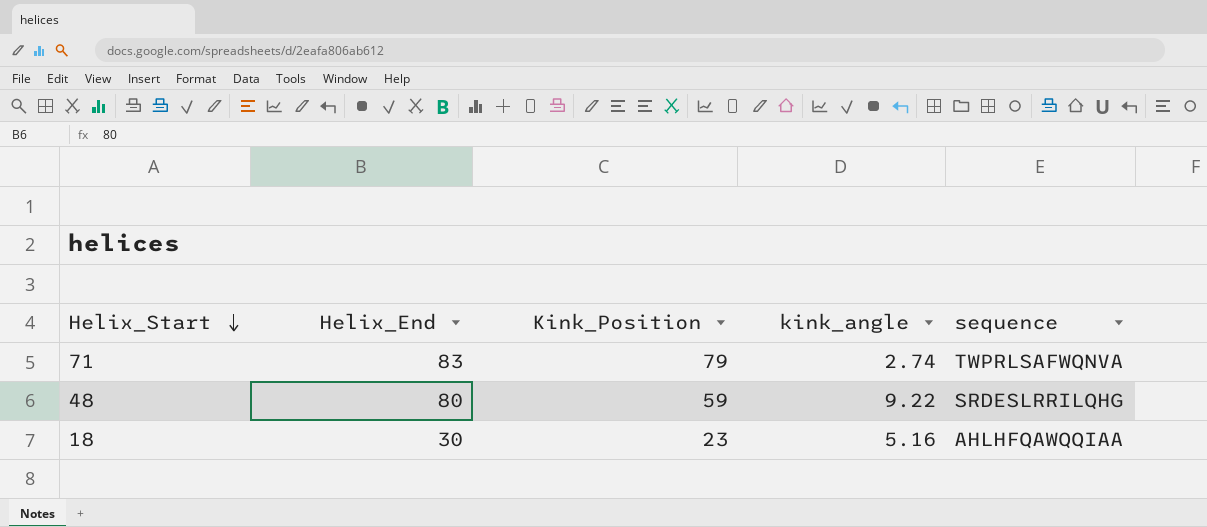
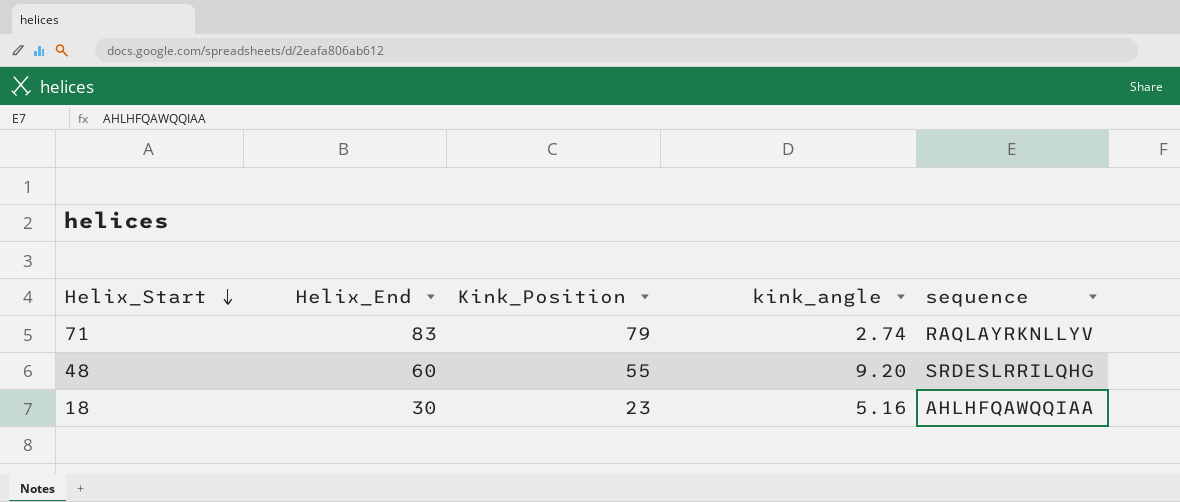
71 | sequence: TWPRLSAFWQNVA -> RAQLAYRKNLLYV
48 | Helix_End: 80 -> 60
48 | Kink_Position: 59 -> 55
48 | kink_angle: 9.22 -> 9.20

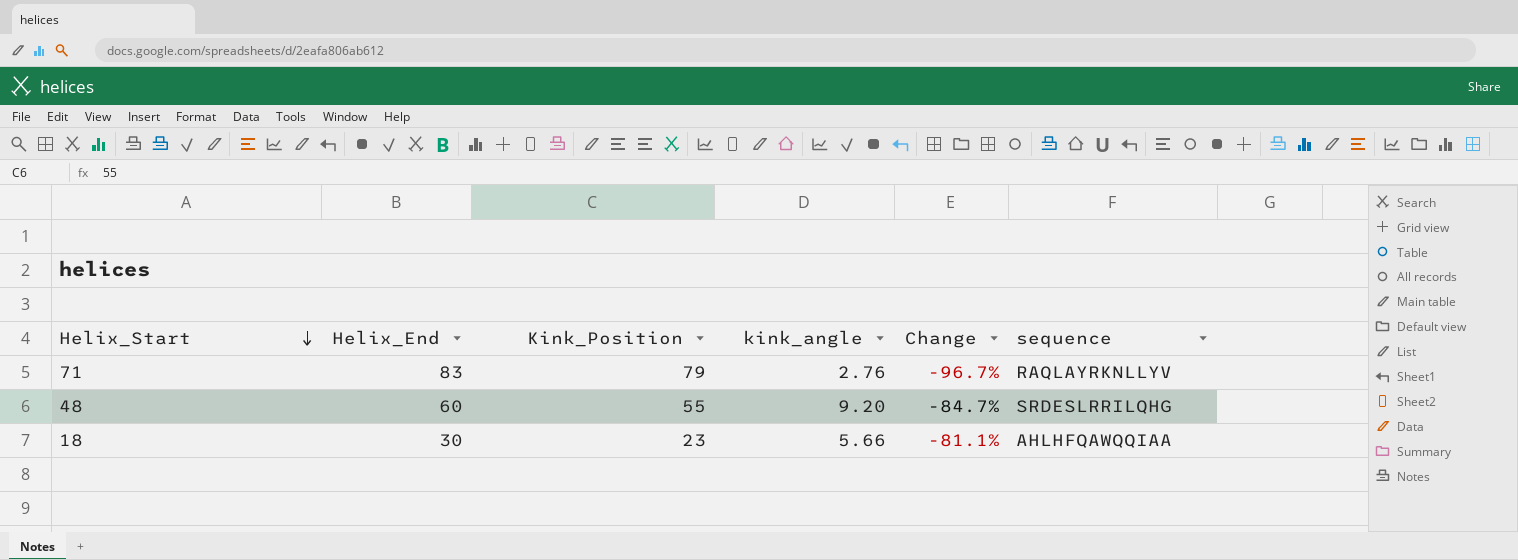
column Change | formula: none -> ([kink_angle] - [Helix_End]) / [Helix_End]
71 | kink_angle: 2.74 -> 2.76
18 | kink_angle: 5.16 -> 5.66

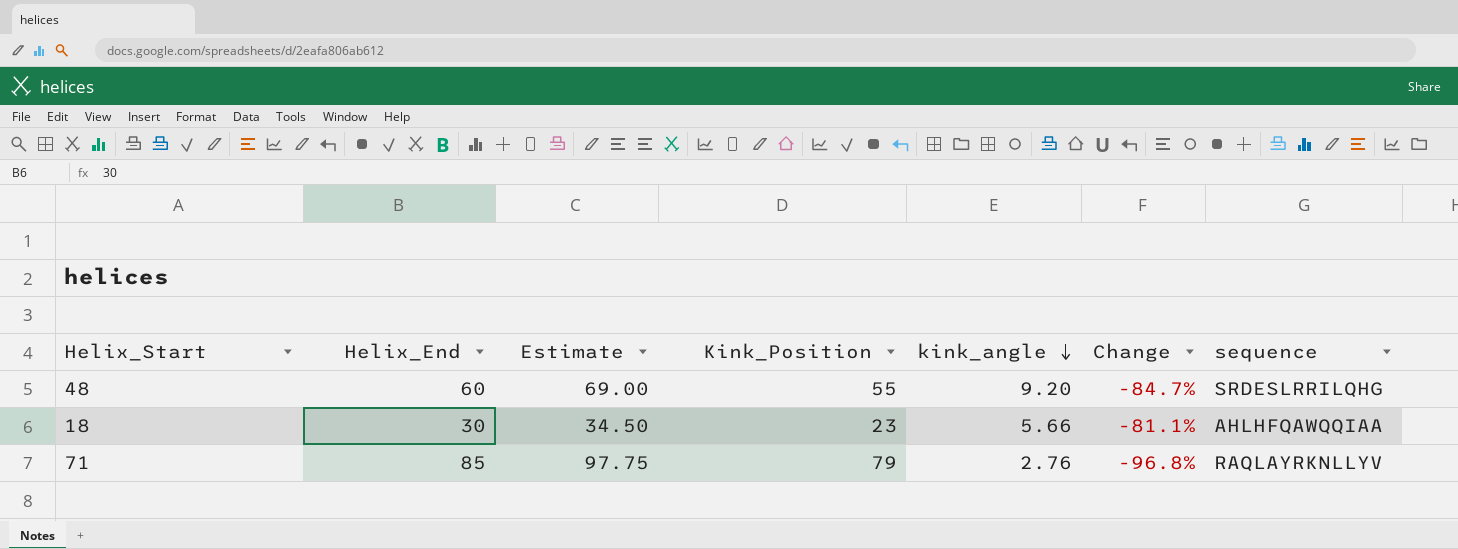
row order: Helix_Start descending -> kink_angle descending
column Estimate | formula: none -> [Helix_End] * 1.15
71 | Helix_End: 83 -> 85
71 | Change: -96.7% -> -96.8%

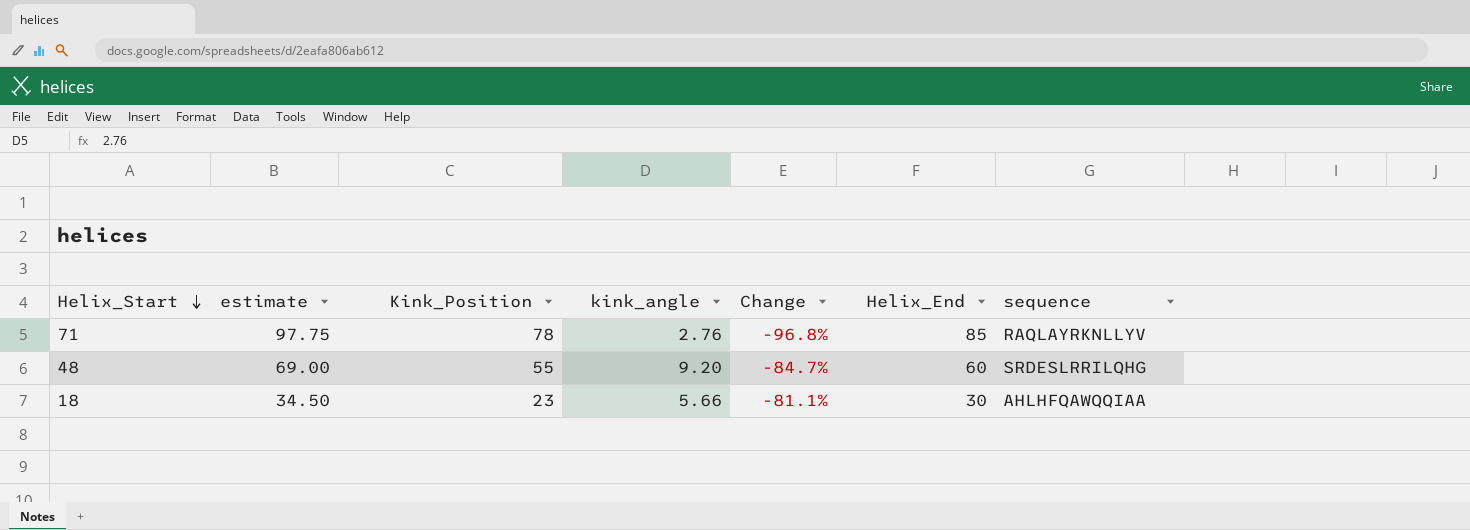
row order: kink_angle descending -> Helix_Start descending
column name: Estimate -> estimate
column Helix_End | position: 2 -> 6
71 | Kink_Position: 79 -> 78

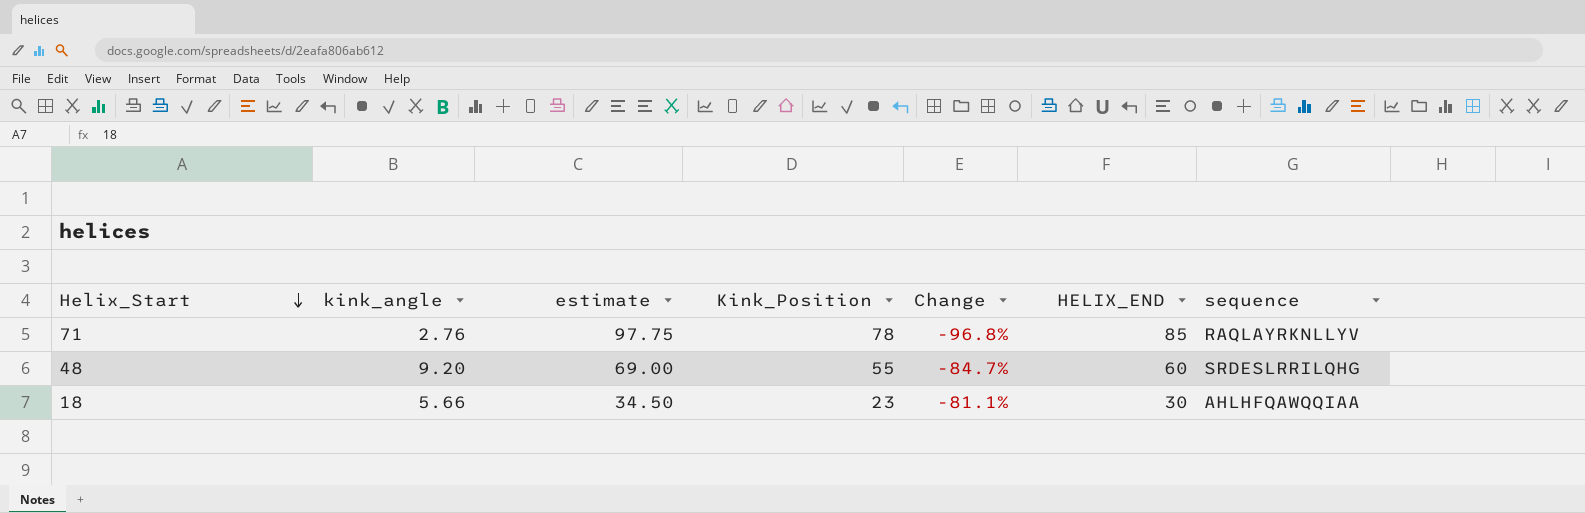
column kink_angle | position: 4 -> 2
column name: Helix_End -> HELIX_END

